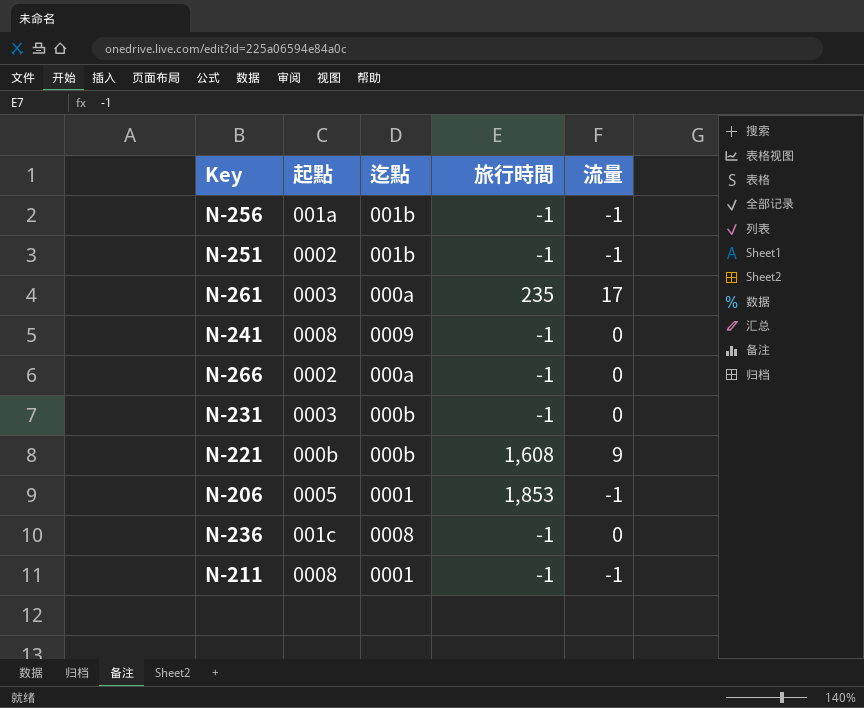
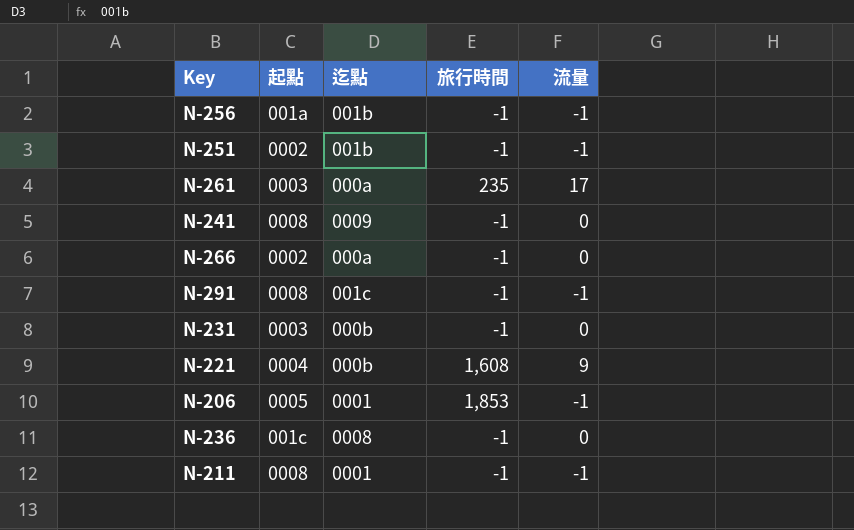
row N-291: none -> 0008 | 001c | -1 | -1
N-221 | 起點: 000b -> 0004

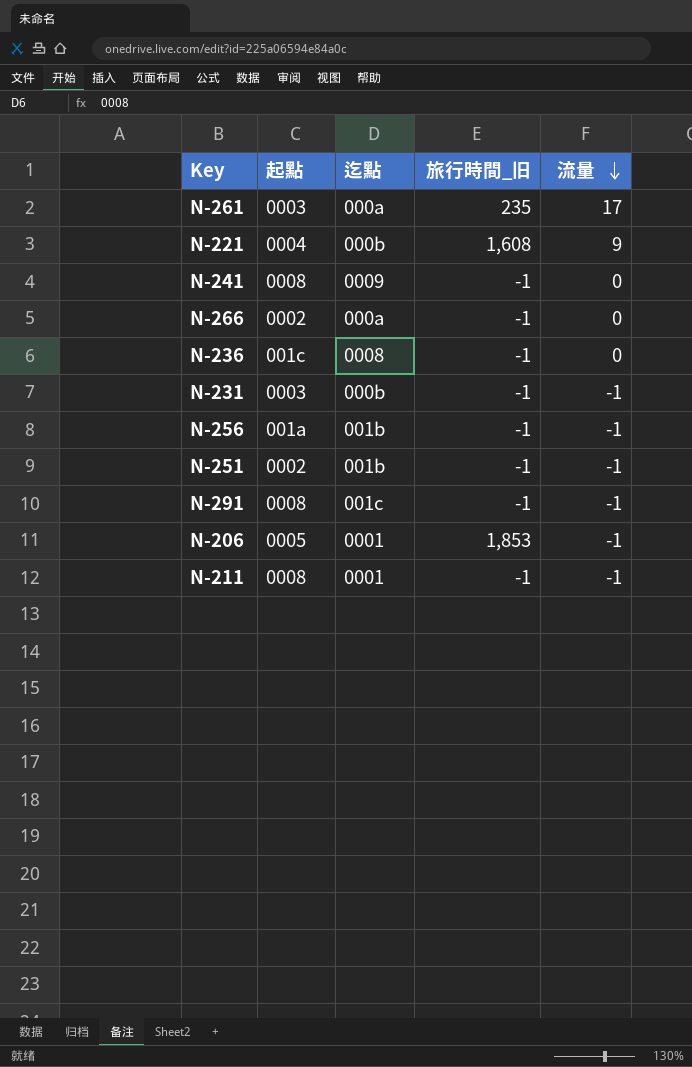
row order: none -> 流量 descending
column name: 旅行時間 -> 旅行時間_旧
N-231 | 流量: 0 -> -1

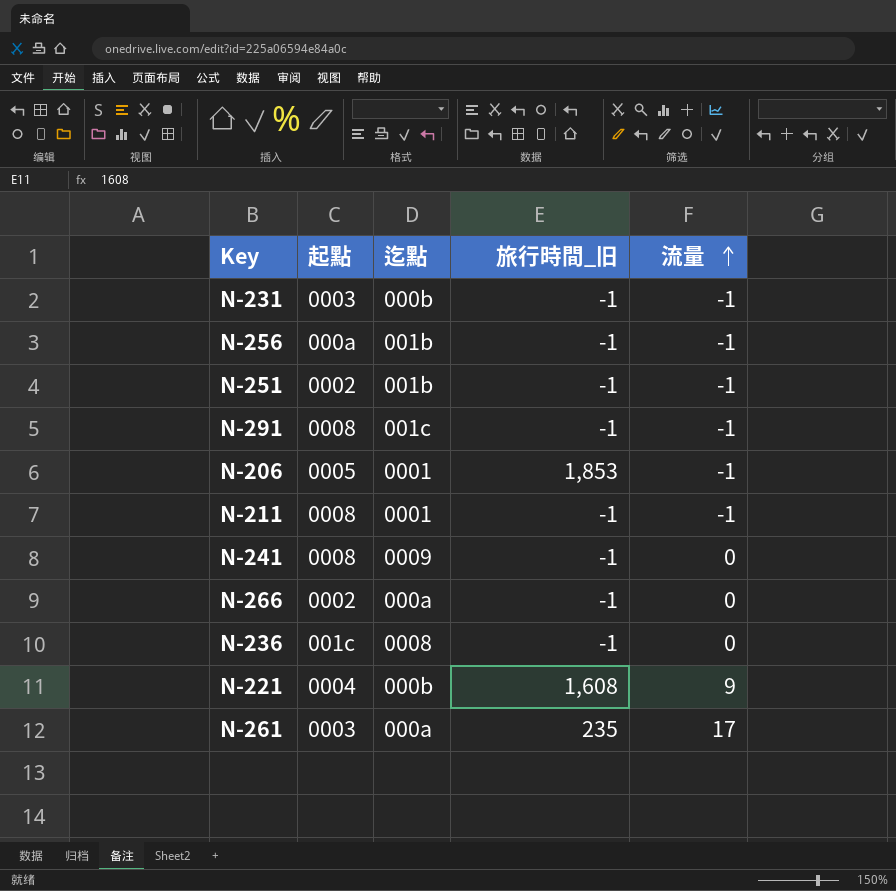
row order: 流量 descending -> 流量 ascending
N-256 | 起點: 001a -> 000a

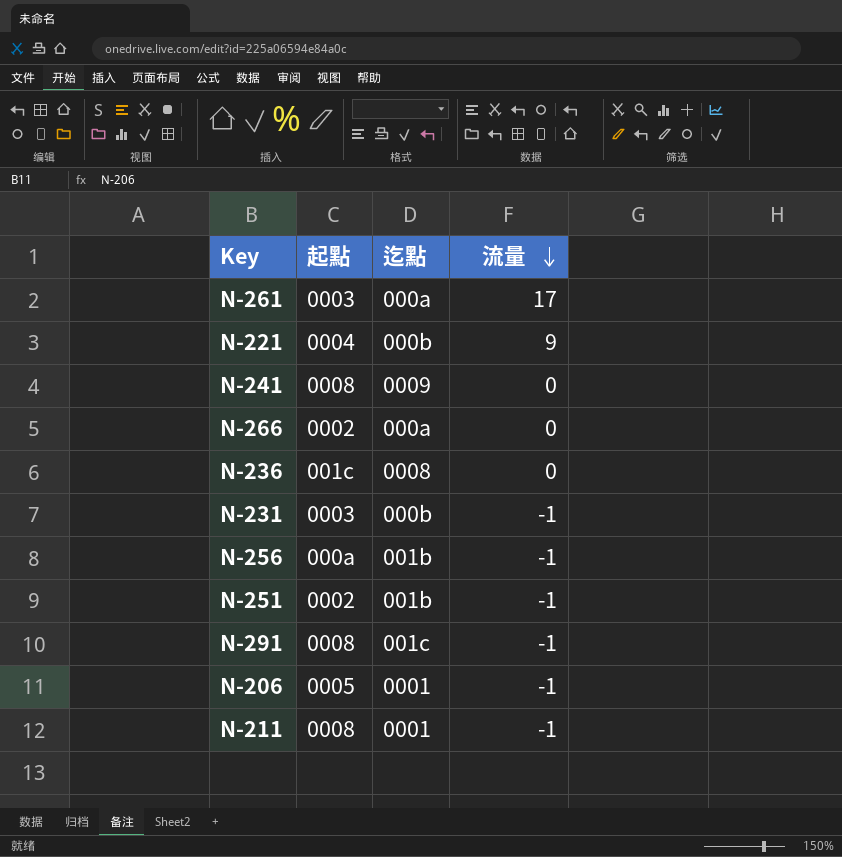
row order: 流量 ascending -> 流量 descending
column 旅行時間_旧 | position: 4 -> none

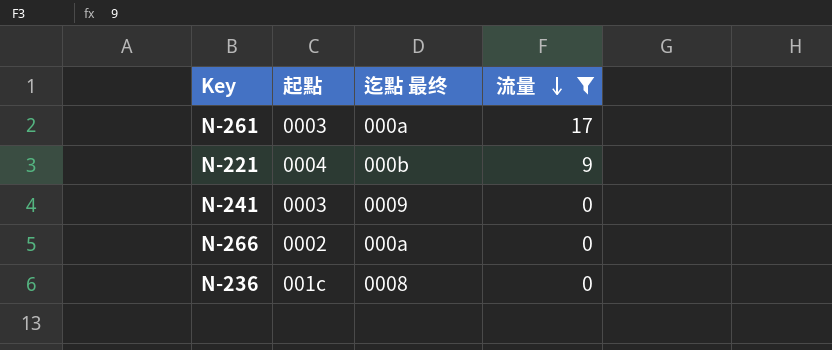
filter: none -> 流量 != -1
column name: 迄點 -> 迄點 最终
N-241 | 起點: 0008 -> 0003

